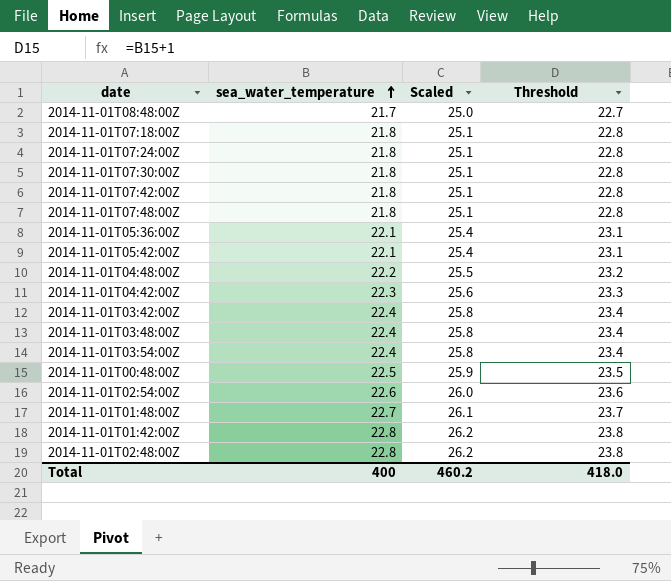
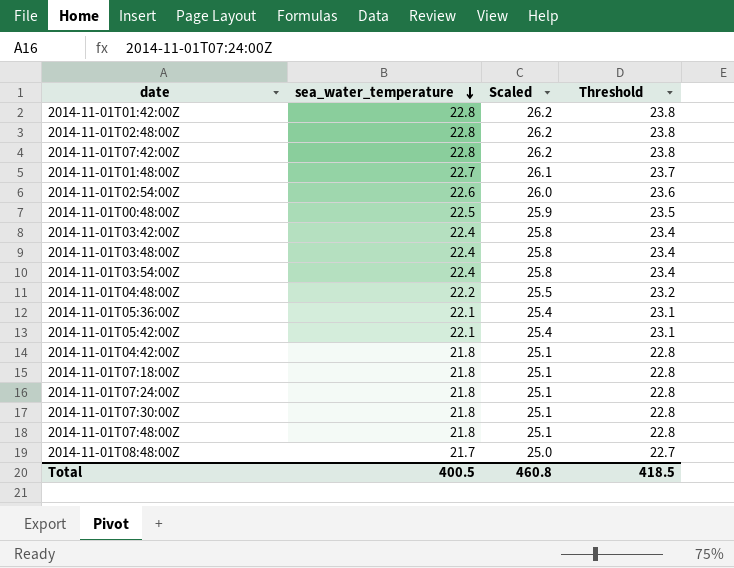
row order: sea_water_temperature ascending -> sea_water_temperature descending
2014-11-01T07:42:00Z | sea_water_temperature: 21.8 -> 22.8
2014-11-01T07:42:00Z | Scaled: 25.1 -> 26.2
2014-11-01T07:42:00Z | Threshold: 22.8 -> 23.8
2014-11-01T04:42:00Z | sea_water_temperature: 22.3 -> 21.8
2014-11-01T04:42:00Z | Scaled: 25.6 -> 25.1
2014-11-01T04:42:00Z | Threshold: 23.3 -> 22.8
Total | sea_water_temperature: 400 -> 400.5
Total | Scaled: 460.2 -> 460.8
Total | Threshold: 418.0 -> 418.5

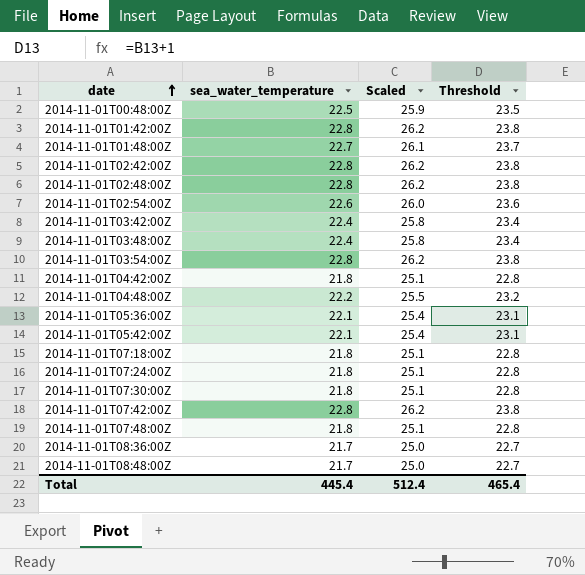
row order: sea_water_temperature descending -> date ascending
row 2014-11-01T02:42:00Z: none -> 22.8 | 26.2 | 23.8
2014-11-01T03:54:00Z | sea_water_temperature: 22.4 -> 22.8
2014-11-01T03:54:00Z | Scaled: 25.8 -> 26.2
2014-11-01T03:54:00Z | Threshold: 23.4 -> 23.8
row 2014-11-01T08:36:00Z: none -> 21.7 | 25.0 | 22.7
Total | sea_water_temperature: 400.5 -> 445.4
Total | Scaled: 460.8 -> 512.4
Total | Threshold: 418.5 -> 465.4

